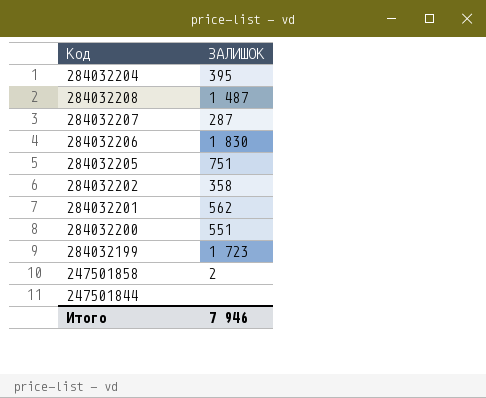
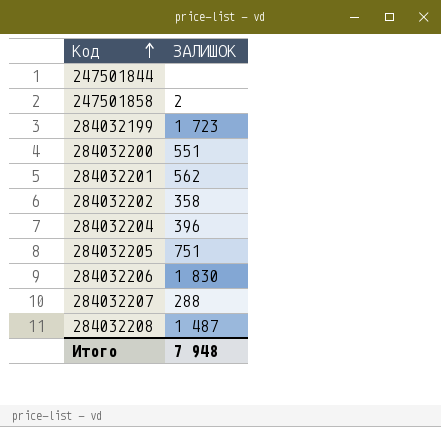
row order: none -> Код ascending
284032204 | ЗАЛИШОК: 395 -> 396
284032207 | ЗАЛИШОК: 287 -> 288
Итого | ЗАЛИШОК: 7 946 -> 7 948

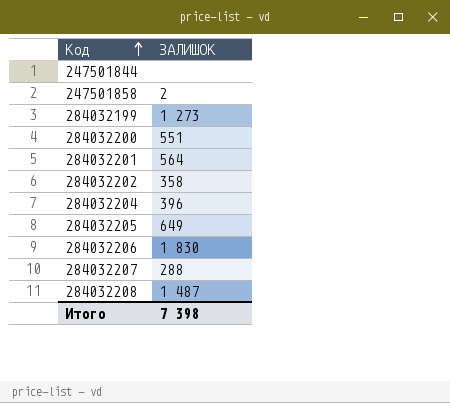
284032199 | ЗАЛИШОК: 1 723 -> 1 273
284032201 | ЗАЛИШОК: 562 -> 564
284032205 | ЗАЛИШОК: 751 -> 649
Итого | ЗАЛИШОК: 7 948 -> 7 398

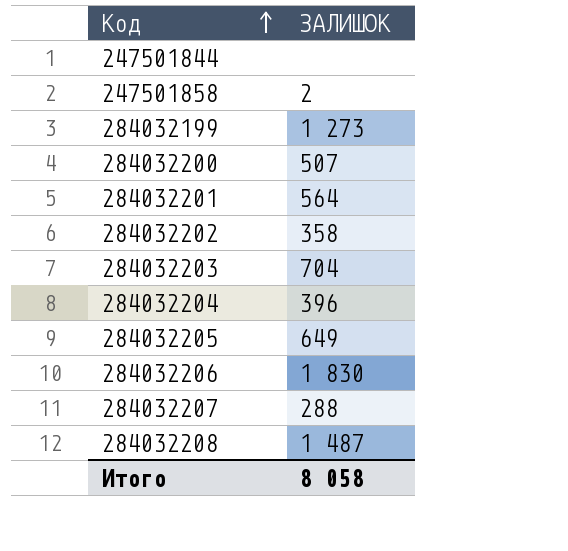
284032200 | ЗАЛИШОК: 551 -> 507
row 284032203: none -> 704
Итого | ЗАЛИШОК: 7 398 -> 8 058

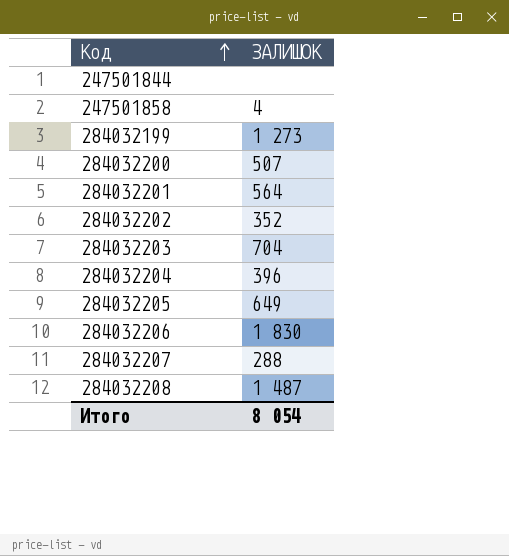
247501858 | ЗАЛИШОК: 2 -> 4
284032202 | ЗАЛИШОК: 358 -> 352
Итого | ЗАЛИШОК: 8 058 -> 8 054

